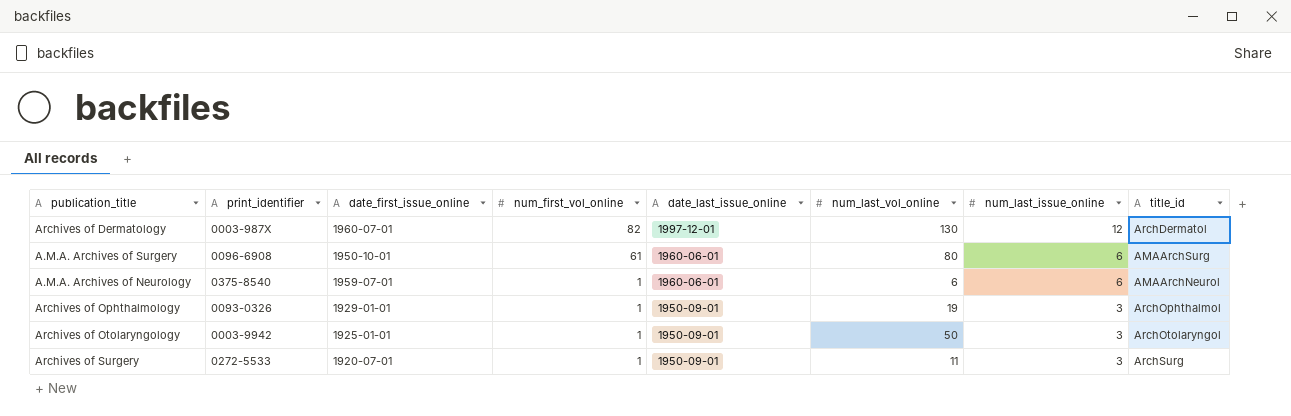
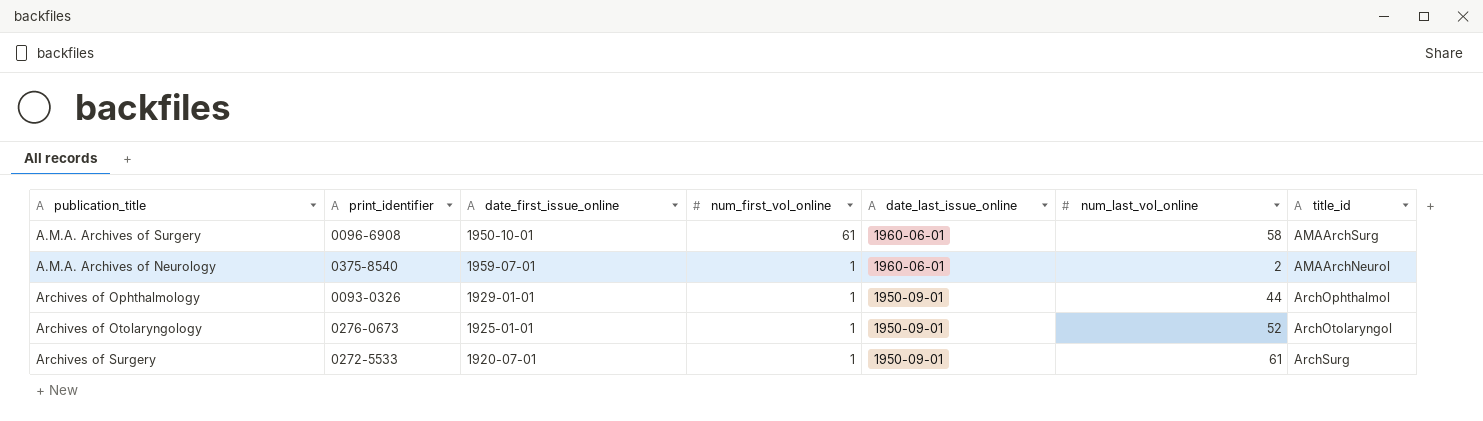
column num_last_issue_online | position: 7 -> none
row Archives of Dermatology: 0003-987X | 1960-07-01 | 82 | 1997-12-01 | 130 | 12 | ArchDermatol -> none
A.M.A. Archives of Surgery | num_last_vol_online: 80 -> 58
A.M.A. Archives of Neurology | num_last_vol_online: 6 -> 2
Archives of Ophthalmology | num_last_vol_online: 19 -> 44
Archives of Otolaryngology | print_identifier: 0003-9942 -> 0276-0673
Archives of Otolaryngology | num_last_vol_online: 50 -> 52
Archives of Surgery | num_last_vol_online: 11 -> 61

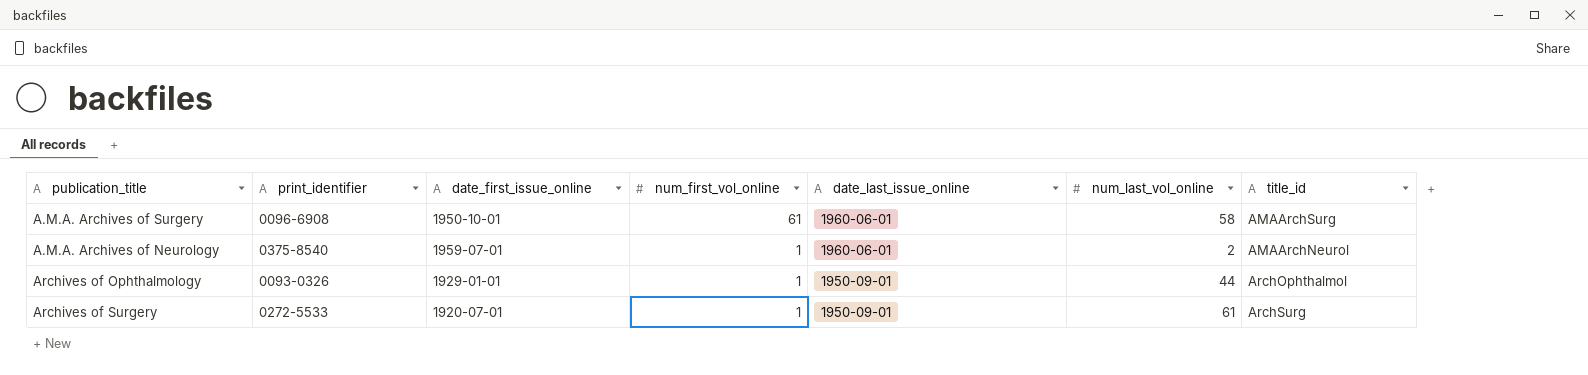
row Archives of Otolaryngology: 0276-0673 | 1925-01-01 | 1 | 1950-09-01 | 52 | ArchOtolaryngol -> none

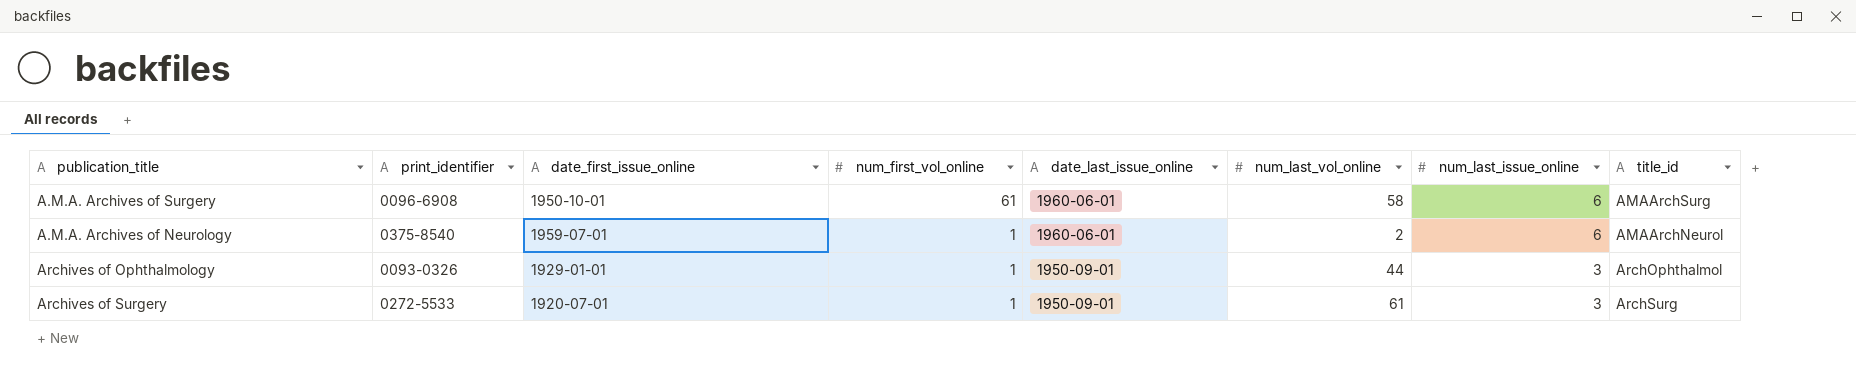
column num_last_issue_online | position: none -> 7

